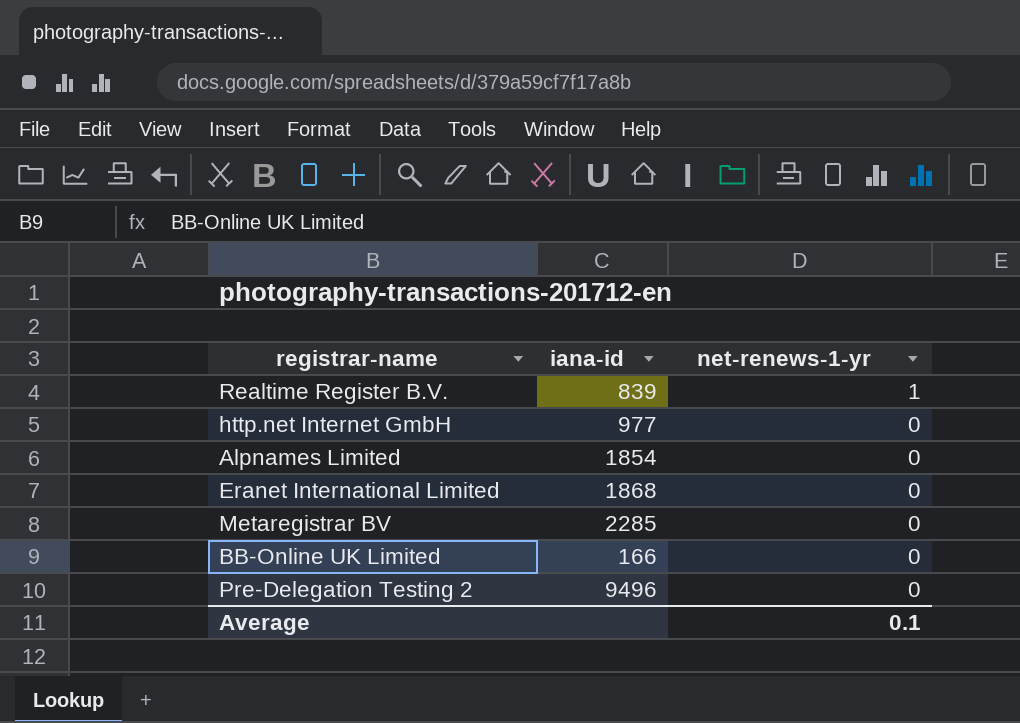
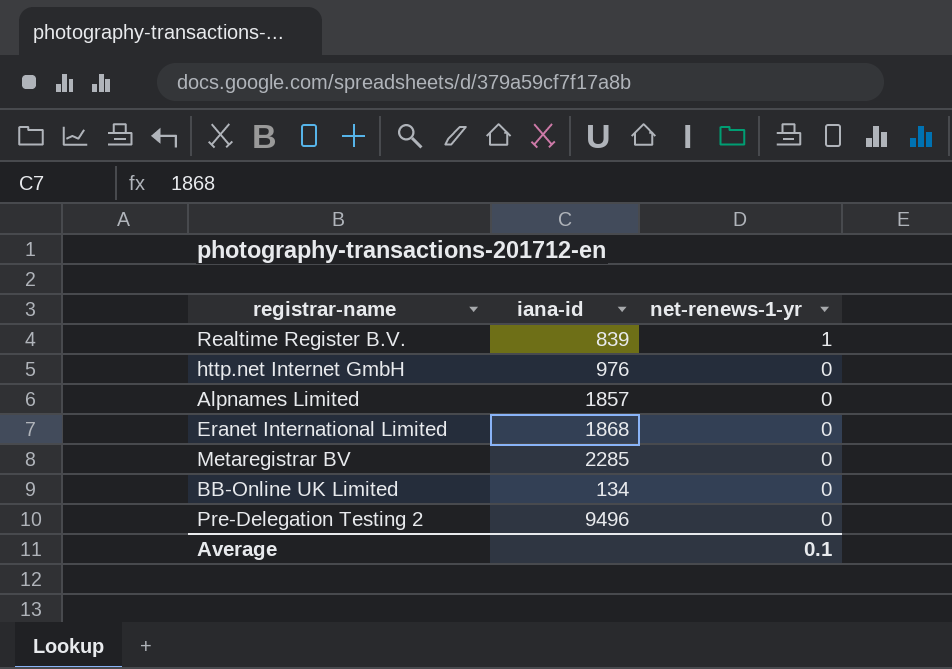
http.net Internet GmbH | iana-id: 977 -> 976
Alpnames Limited | iana-id: 1854 -> 1857
BB-Online UK Limited | iana-id: 166 -> 134

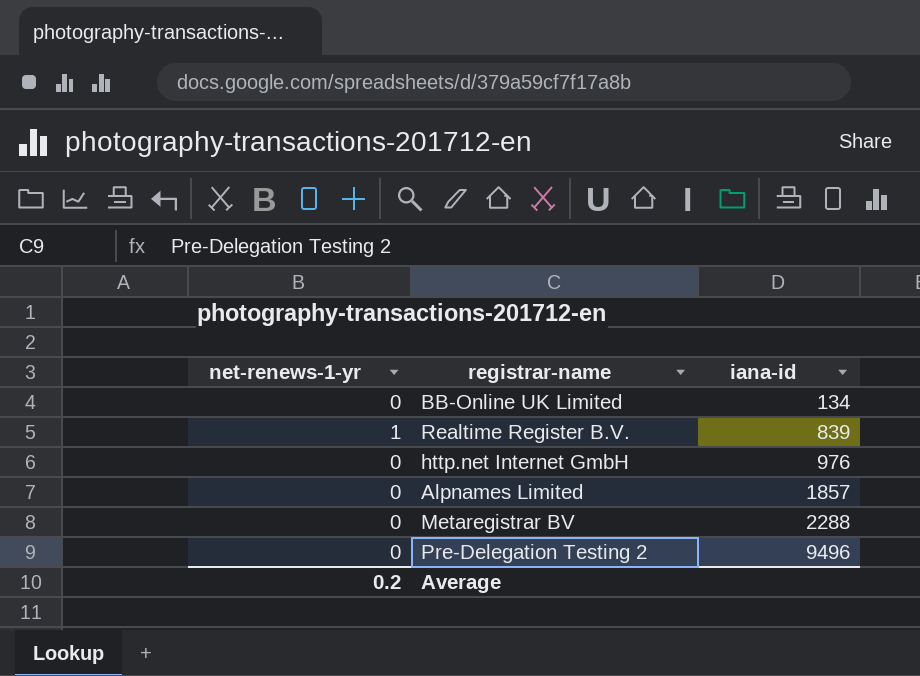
row order: net-renews-1-yr descending -> iana-id ascending
column net-renews-1-yr | position: 3 -> 1
row Eranet International Limited: 1868 | 0 -> none
Metaregistrar BV | iana-id: 2285 -> 2288
Average | net-renews-1-yr: 0.1 -> 0.2

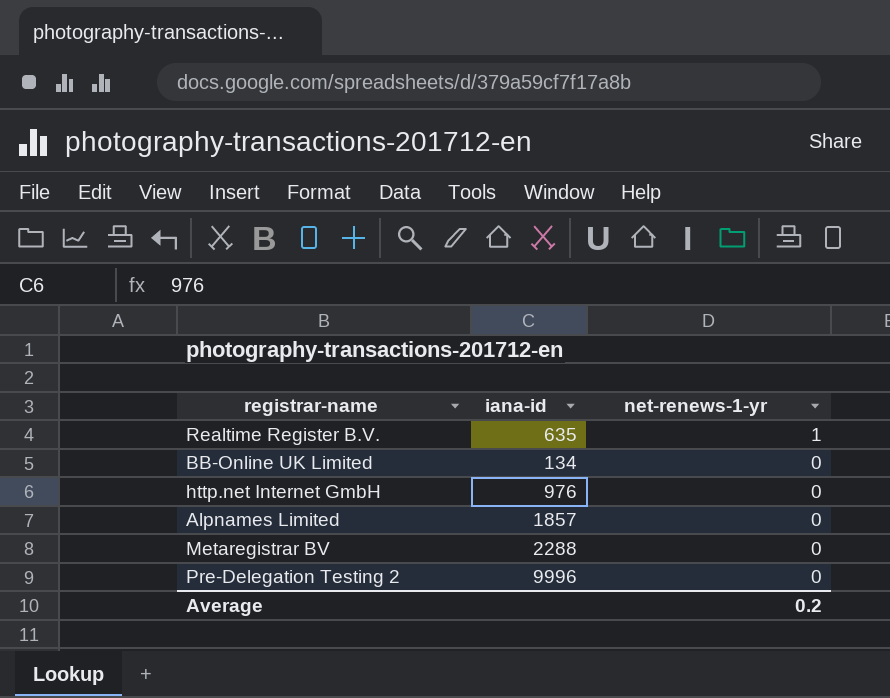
row order: iana-id ascending -> net-renews-1-yr descending
column net-renews-1-yr | position: 1 -> 3
Realtime Register B.V. | iana-id: 839 -> 635
Pre-Delegation Testing 2 | iana-id: 9496 -> 9996

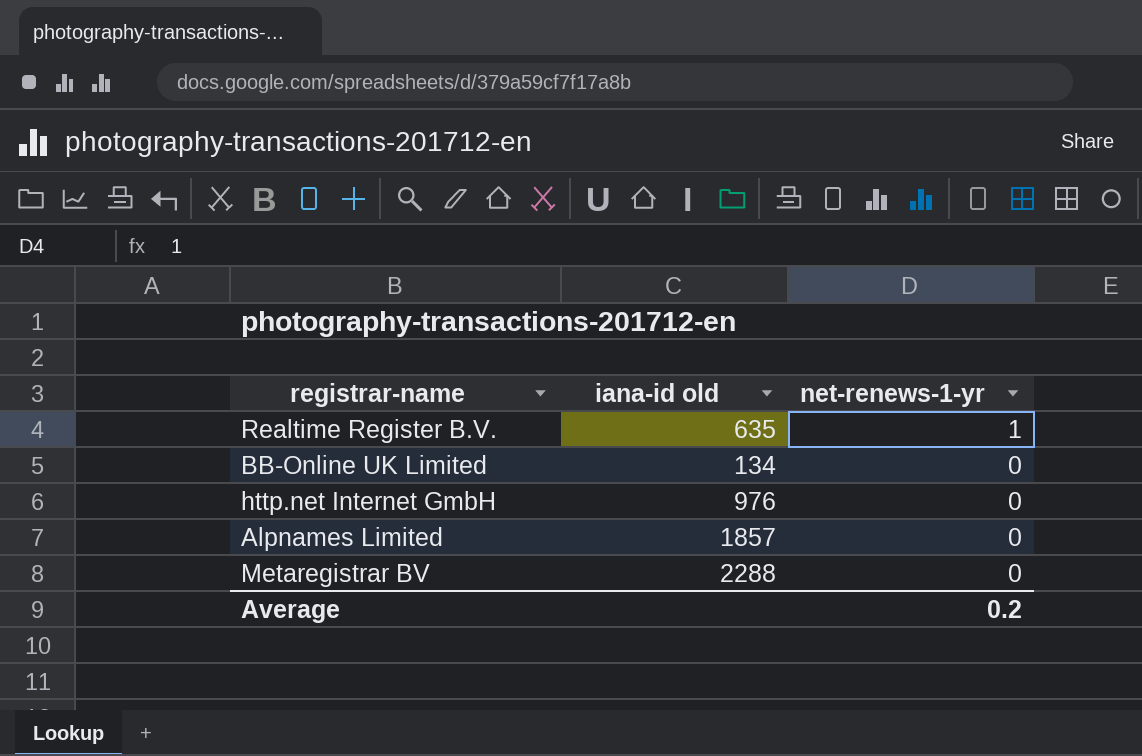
column name: iana-id -> iana-id old
row Pre-Delegation Testing 2: 9996 | 0 -> none

